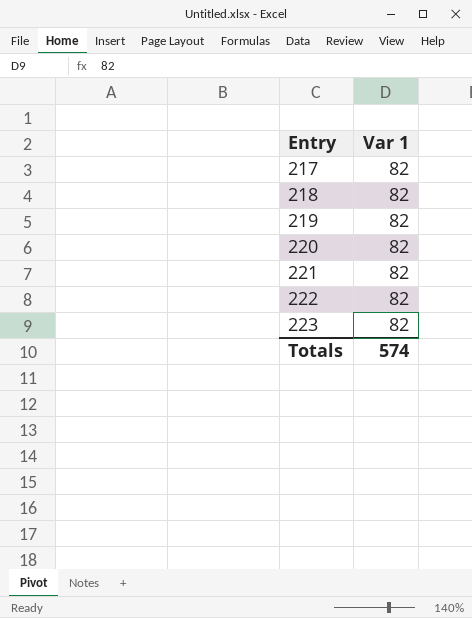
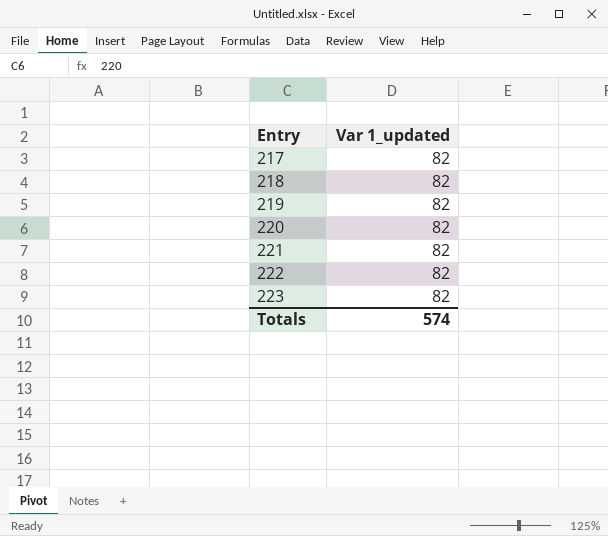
column name: Var 1 -> Var 1_updated

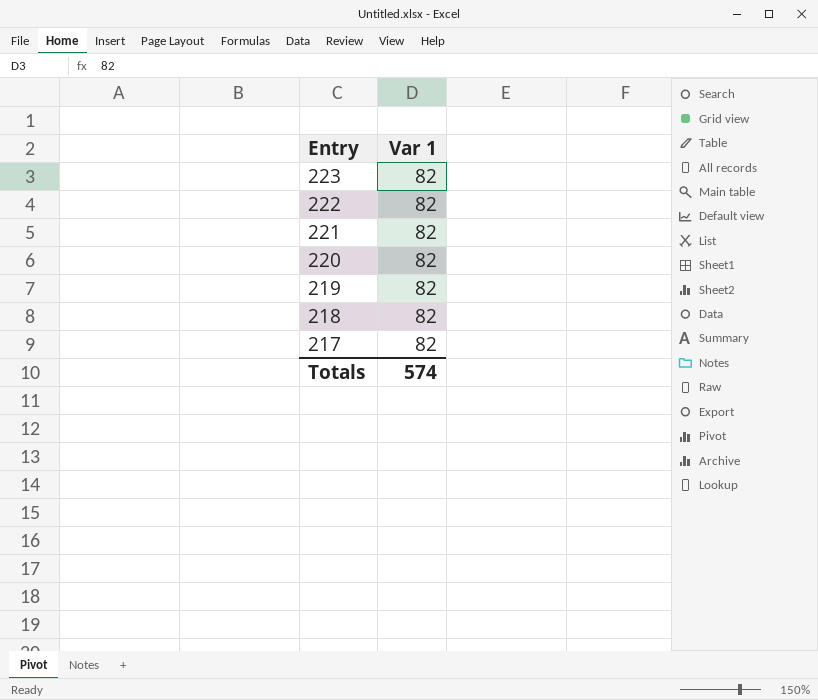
row order: Entry ascending -> Entry descending
column name: Var 1_updated -> Var 1

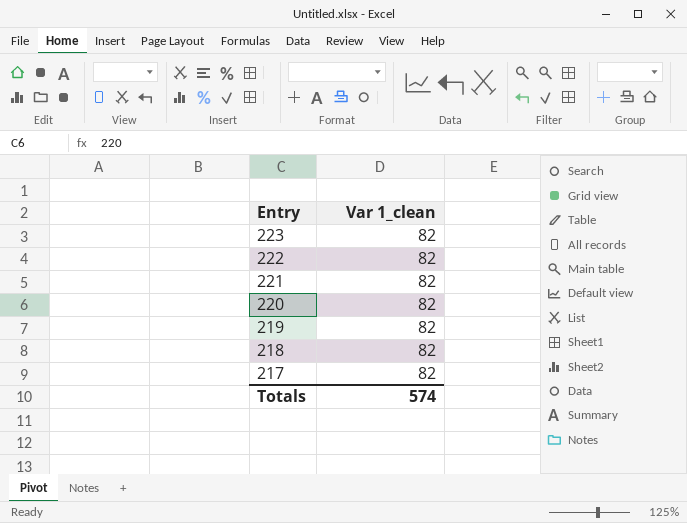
column name: Var 1 -> Var 1_clean

